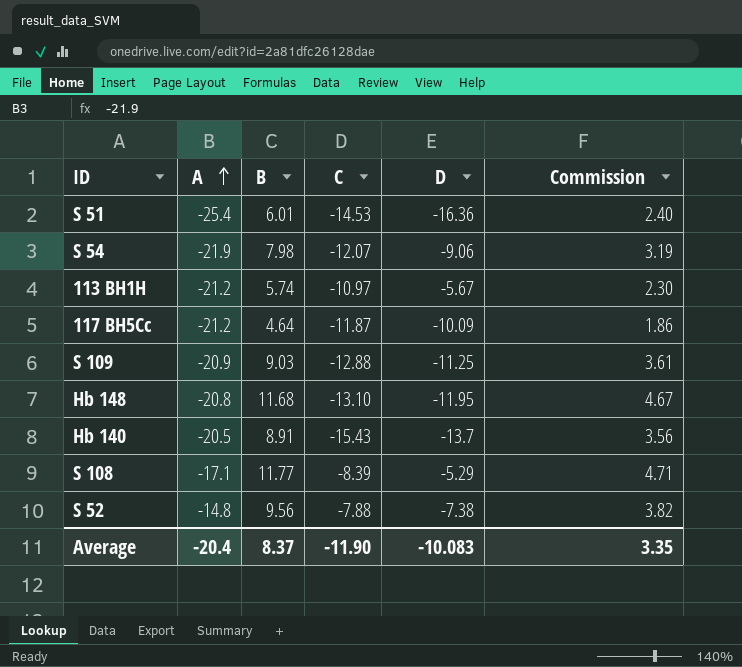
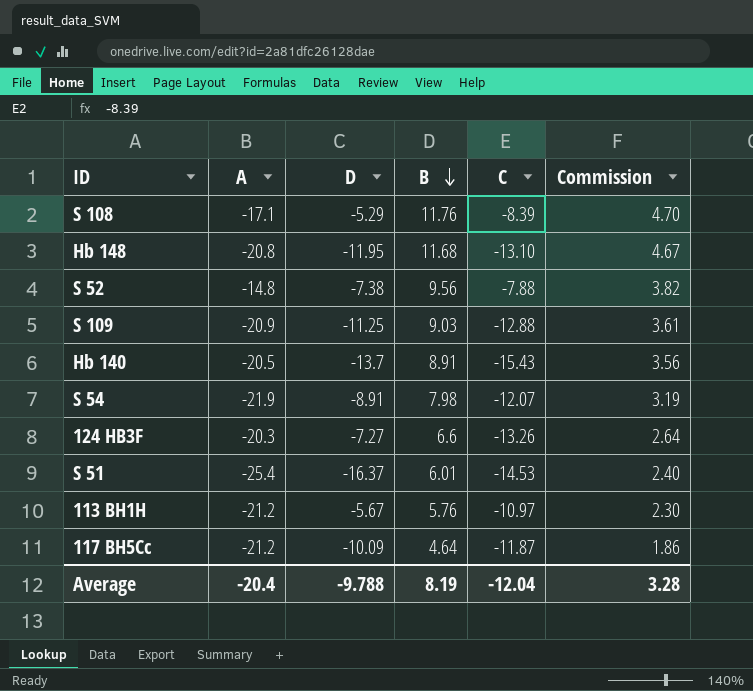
row order: A ascending -> B descending
column D | position: 5 -> 3
S 108 | B: 11.77 -> 11.76
S 108 | Commission: 4.71 -> 4.70
S 54 | D: -9.06 -> -8.91
row 124 HB3F: none -> -20.3 | -7.27 | 6.6 | -13.26 | 2.64
S 51 | D: -16.36 -> -16.37
113 BH1H | B: 5.74 -> 5.76
Average | D: -10.083 -> -9.788
Average | B: 8.37 -> 8.19
Average | C: -11.90 -> -12.04
Average | Commission: 3.35 -> 3.28

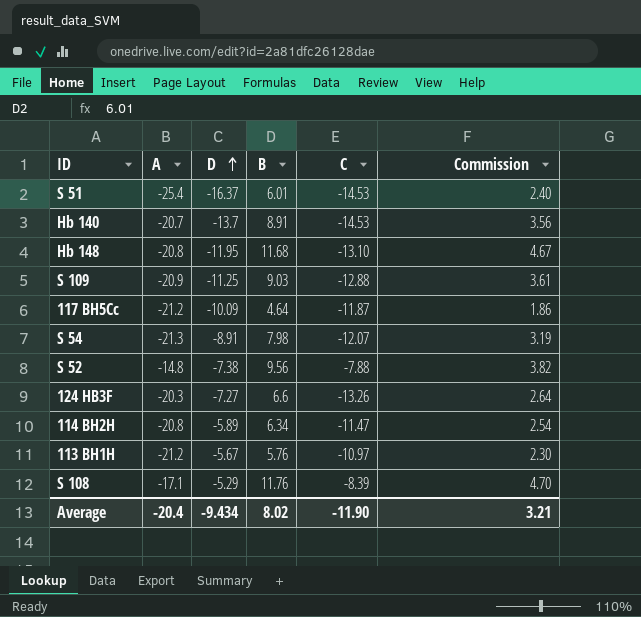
row order: B descending -> D ascending
Hb 140 | A: -20.5 -> -20.7
Hb 140 | C: -15.43 -> -14.53
S 54 | A: -21.9 -> -21.3
row 114 BH2H: none -> -20.8 | -5.89 | 6.34 | -11.47 | 2.54
Average | D: -9.788 -> -9.434
Average | B: 8.19 -> 8.02
Average | C: -12.04 -> -11.90
Average | Commission: 3.28 -> 3.21

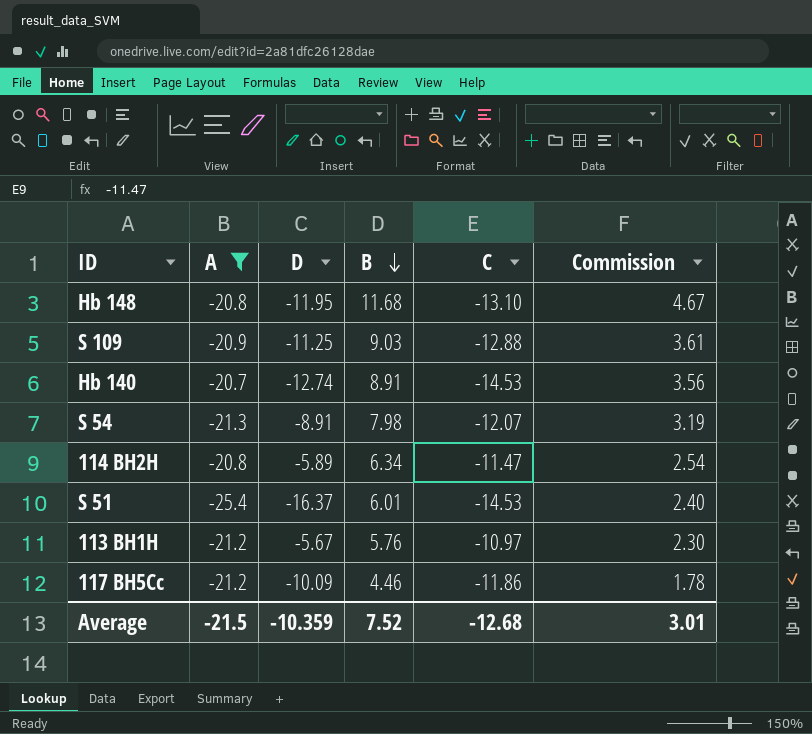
filter: none -> A <= -20.7
row order: D ascending -> B descending
Hb 140 | D: -13.7 -> -12.74
117 BH5Cc | B: 4.64 -> 4.46
117 BH5Cc | C: -11.87 -> -11.86
117 BH5Cc | Commission: 1.86 -> 1.78
Average | A: -20.4 -> -21.5
Average | D: -9.434 -> -10.359
Average | B: 8.02 -> 7.52
Average | C: -11.90 -> -12.68
Average | Commission: 3.21 -> 3.01

